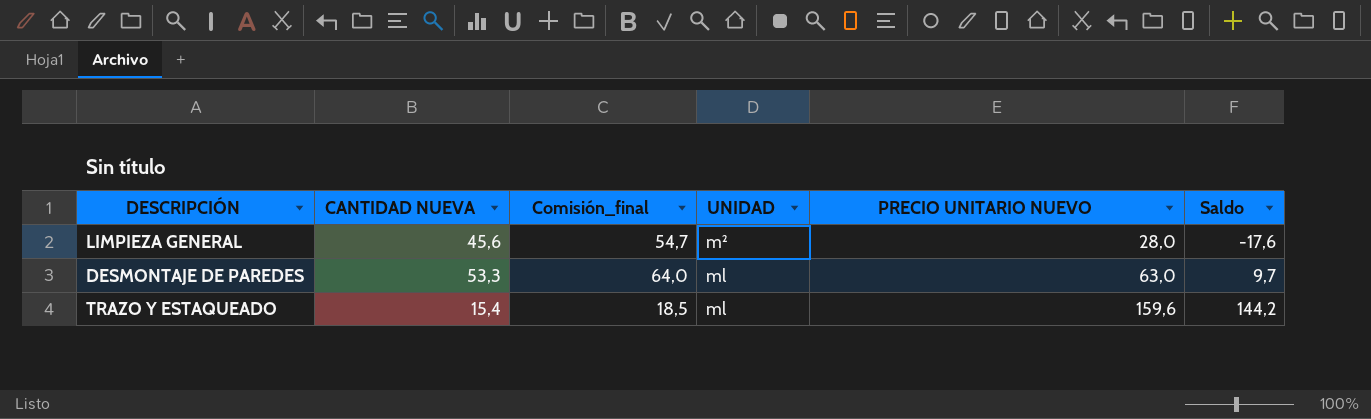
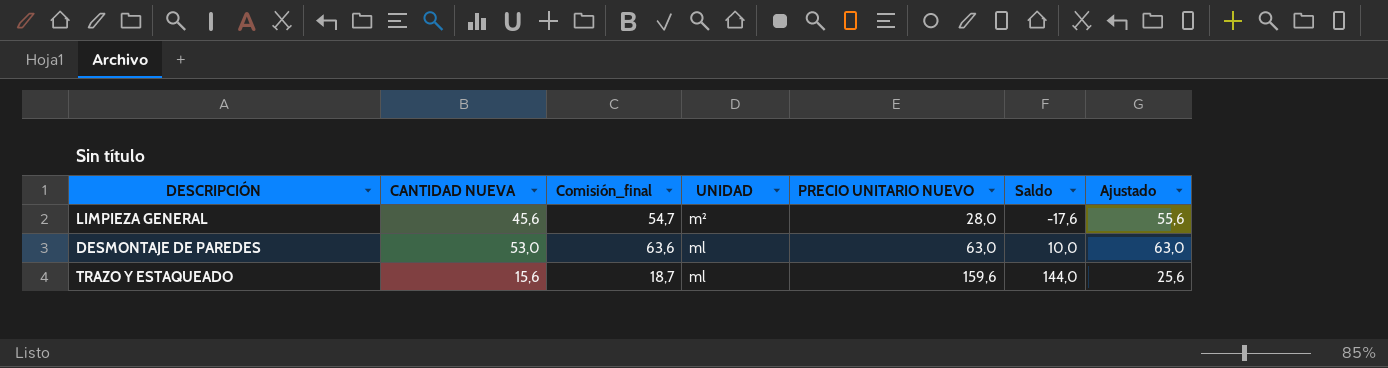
column Ajustado | formula: none -> [CANTIDAD NUEVA] + 10
DESMONTAJE DE PAREDES | CANTIDAD NUEVA: 53,3 -> 53,0
DESMONTAJE DE PAREDES | Comisión_final: 64,0 -> 63,6
DESMONTAJE DE PAREDES | Saldo: 9,7 -> 10,0
TRAZO Y ESTAQUEADO | CANTIDAD NUEVA: 15,4 -> 15,6
TRAZO Y ESTAQUEADO | Comisión_final: 18,5 -> 18,7
TRAZO Y ESTAQUEADO | Saldo: 144,2 -> 144,0

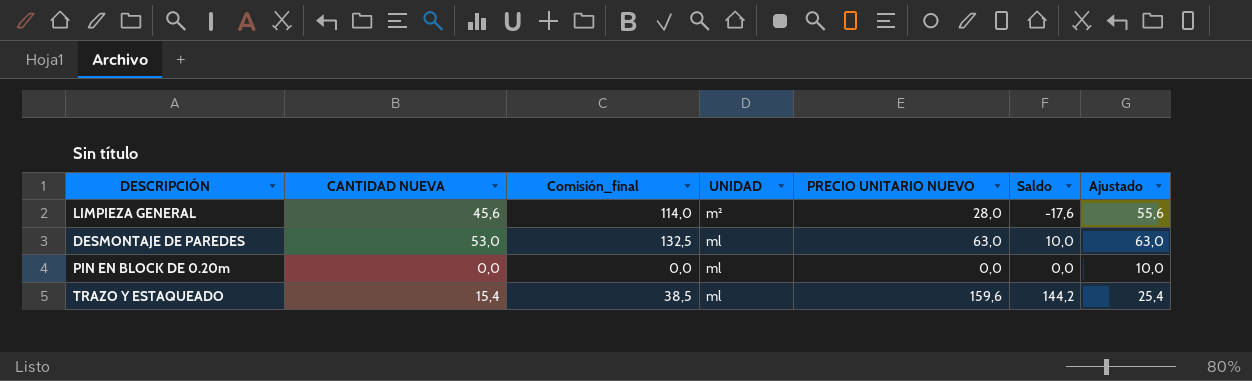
column Comisión_final | formula: [CANTIDAD NUEVA] * 1,2 -> [CANTIDAD NUEVA] * 2,5
row PIN EN BLOCK DE 0.20m: none -> 0,0 | 0,0 | ml | 0,0 | 0,0 | 10,0
TRAZO Y ESTAQUEADO | CANTIDAD NUEVA: 15,6 -> 15,4
TRAZO Y ESTAQUEADO | Saldo: 144,0 -> 144,2
TRAZO Y ESTAQUEADO | Ajustado: 25,6 -> 25,4

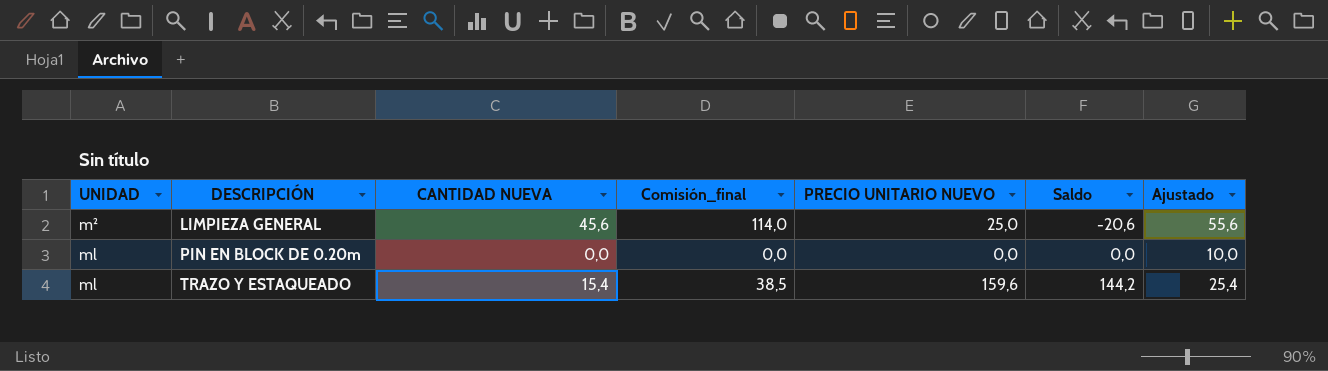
column UNIDAD | position: 4 -> 1
row DESMONTAJE DE PAREDES: 53,0 | 132,5 | ml | 63,0 | 10,0 | 63,0 -> none
LIMPIEZA GENERAL | PRECIO UNITARIO NUEVO: 28,0 -> 25,0
LIMPIEZA GENERAL | Saldo: -17,6 -> -20,6

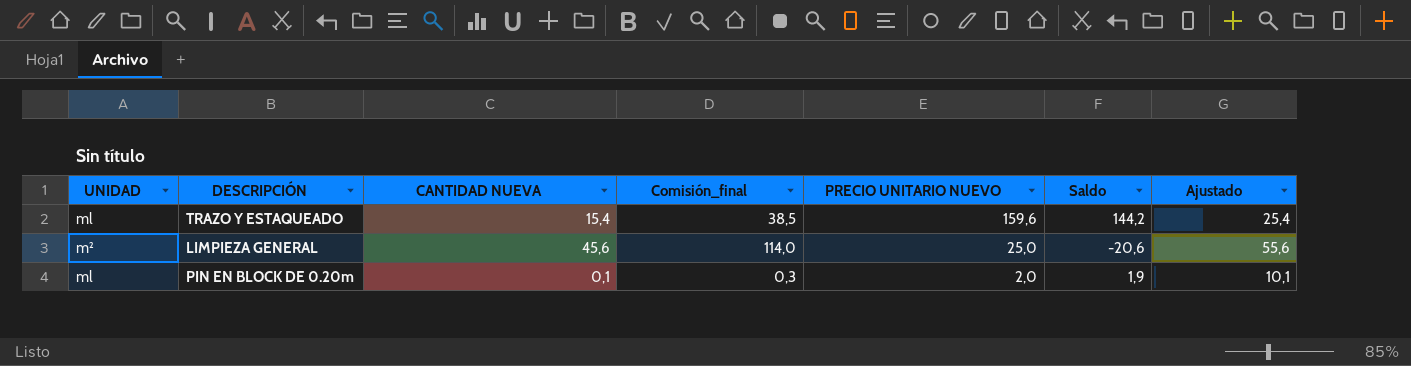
row order: UNIDAD ascending -> PRECIO UNITARIO NUEVO descending
PIN EN BLOCK DE 0.20m | CANTIDAD NUEVA: 0,0 -> 0,1
PIN EN BLOCK DE 0.20m | Comisión_final: 0,0 -> 0,3
PIN EN BLOCK DE 0.20m | PRECIO UNITARIO NUEVO: 0,0 -> 2,0
PIN EN BLOCK DE 0.20m | Saldo: 0,0 -> 1,9
PIN EN BLOCK DE 0.20m | Ajustado: 10,0 -> 10,1

